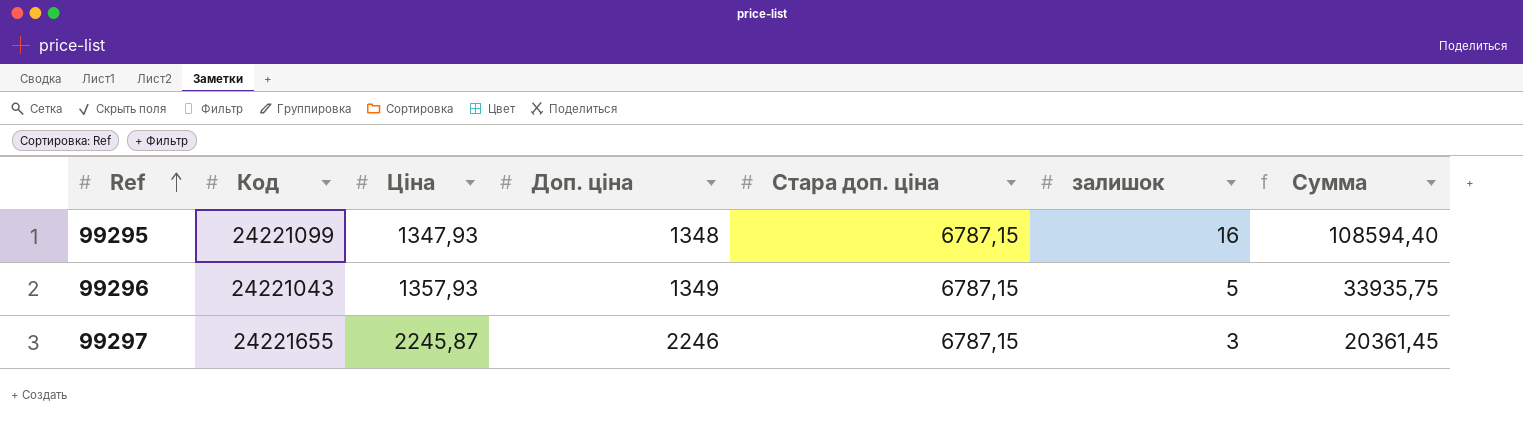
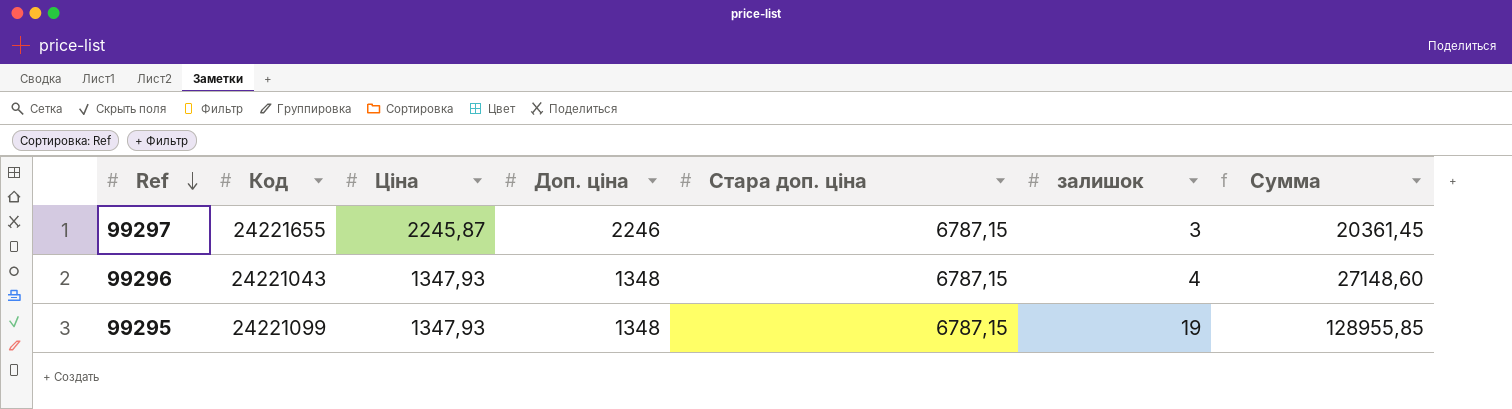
row order: Ref ascending -> Ref descending
99296 | Ціна: 1357,93 -> 1347,93
99296 | Доп. ціна: 1349 -> 1348
99296 | залишок: 5 -> 4
99296 | Сумма: 33935,75 -> 27148,60
99295 | залишок: 16 -> 19
99295 | Сумма: 108594,40 -> 128955,85

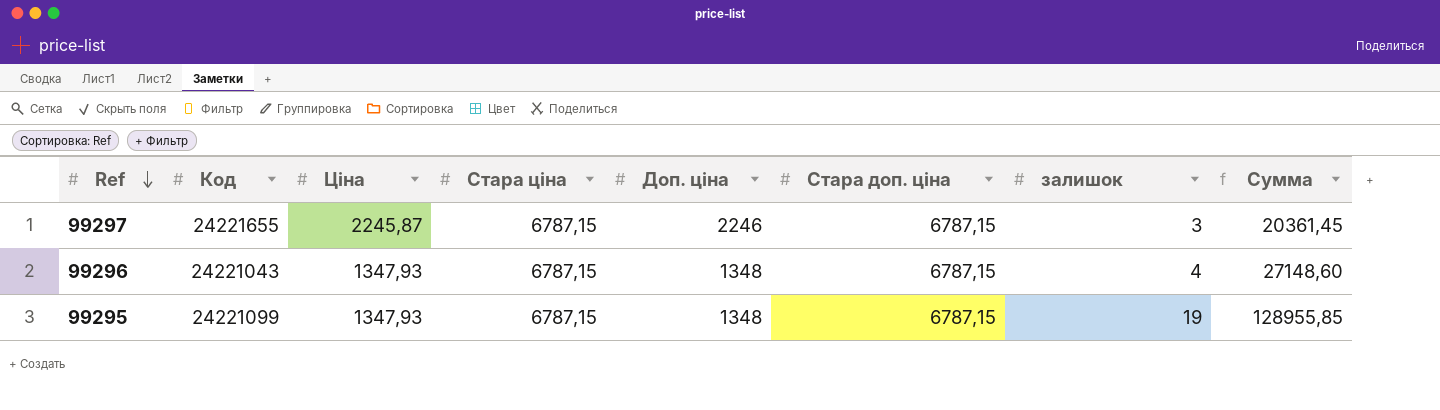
column Стара ціна | position: none -> 4

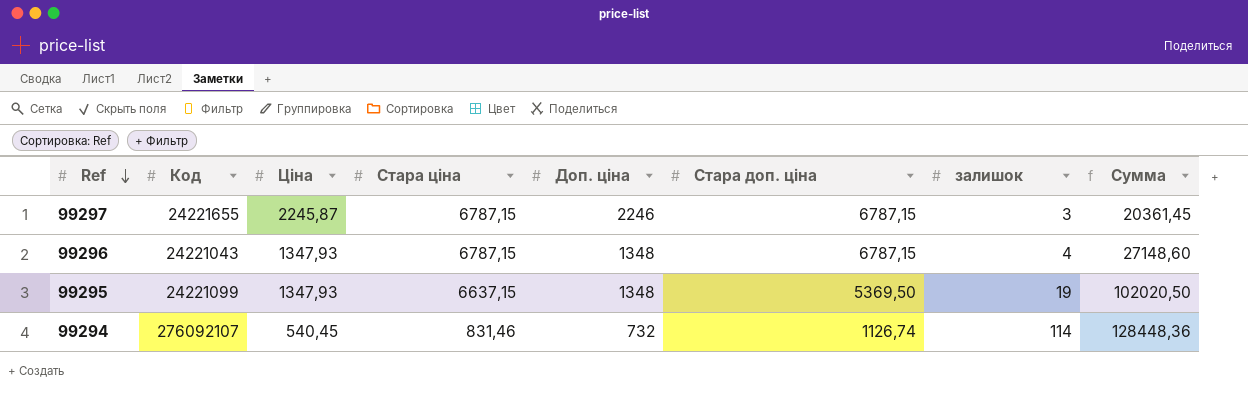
99295 | Стара ціна: 6787,15 -> 6637,15
99295 | Стара доп. ціна: 6787,15 -> 5369,50
99295 | Сумма: 128955,85 -> 102020,50
row 99294: none -> 276092107 | 540,45 | 831,46 | 732 | 1126,74 | 114 | 128448,36

